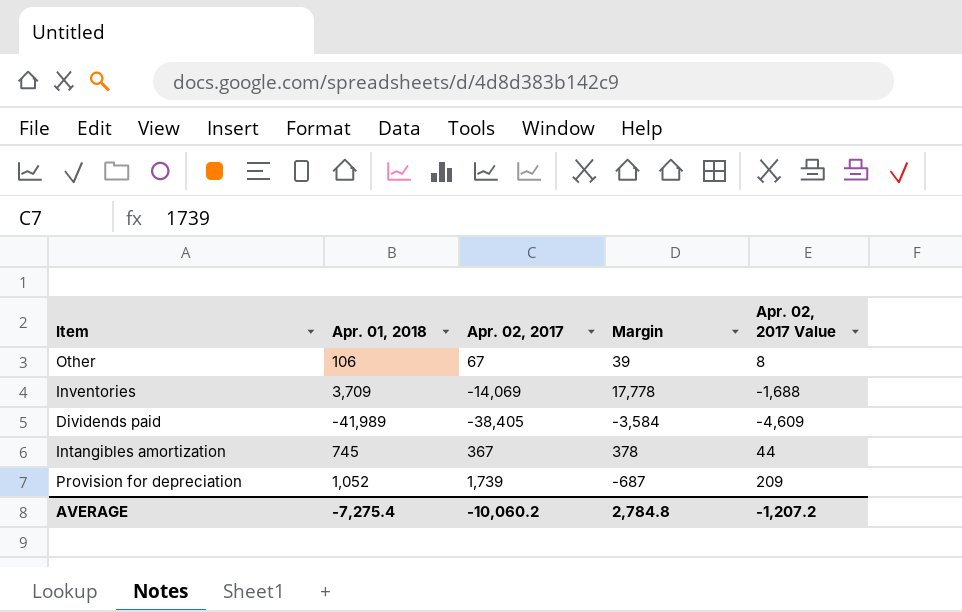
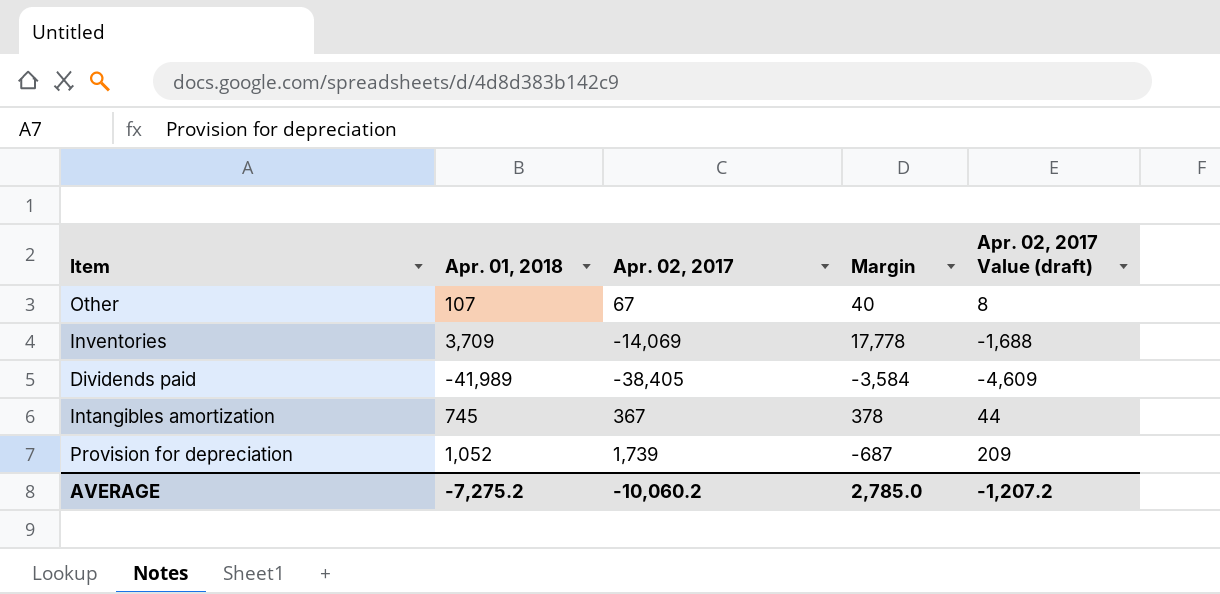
column name: Apr. 02, 2017 Value -> Apr. 02, 2017 Value (draft)
Other | Apr. 01, 2018: 106 -> 107
Other | Margin: 39 -> 40
AVERAGE | Apr. 01, 2018: -7,275.4 -> -7,275.2
AVERAGE | Margin: 2,784.8 -> 2,785.0

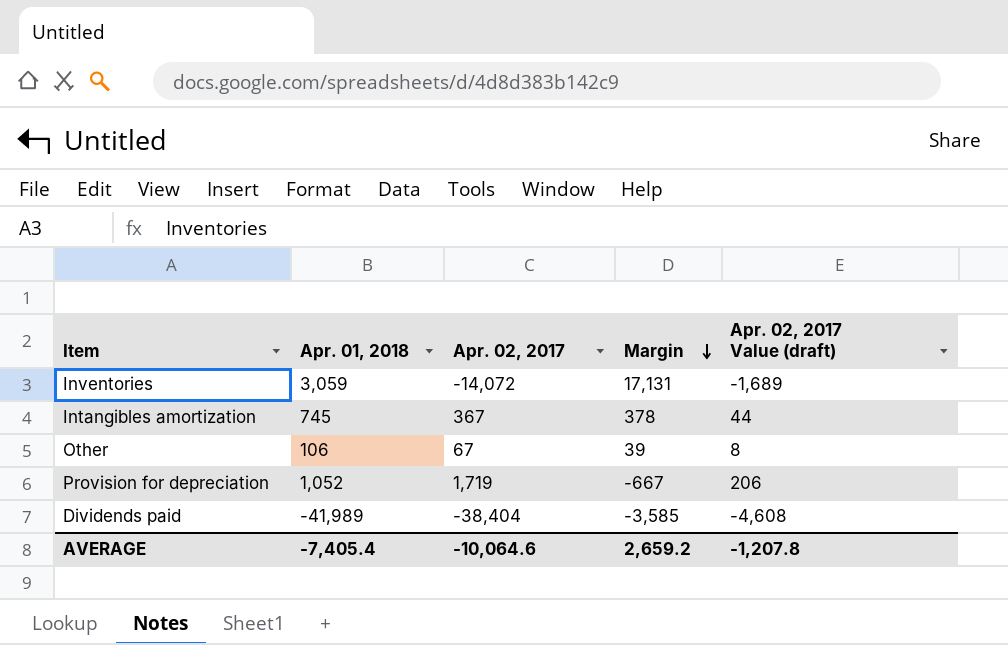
row order: none -> Margin descending
Inventories | Apr. 01, 2018: 3,709 -> 3,059
Inventories | Apr. 02, 2017: -14,069 -> -14,072
Inventories | Margin: 17,778 -> 17,131
Inventories | Apr. 02, 2017 Value (draft): -1,688 -> -1,689
Other | Apr. 01, 2018: 107 -> 106
Other | Margin: 40 -> 39
Provision for depreciation | Apr. 02, 2017: 1,739 -> 1,719
Provision for depreciation | Margin: -687 -> -667
Provision for depreciation | Apr. 02, 2017 Value (draft): 209 -> 206
Dividends paid | Apr. 02, 2017: -38,405 -> -38,404
Dividends paid | Margin: -3,584 -> -3,585
Dividends paid | Apr. 02, 2017 Value (draft): -4,609 -> -4,608
AVERAGE | Apr. 01, 2018: -7,275.2 -> -7,405.4
AVERAGE | Apr. 02, 2017: -10,060.2 -> -10,064.6
AVERAGE | Margin: 2,785.0 -> 2,659.2
AVERAGE | Apr. 02, 2017 Value (draft): -1,207.2 -> -1,207.8

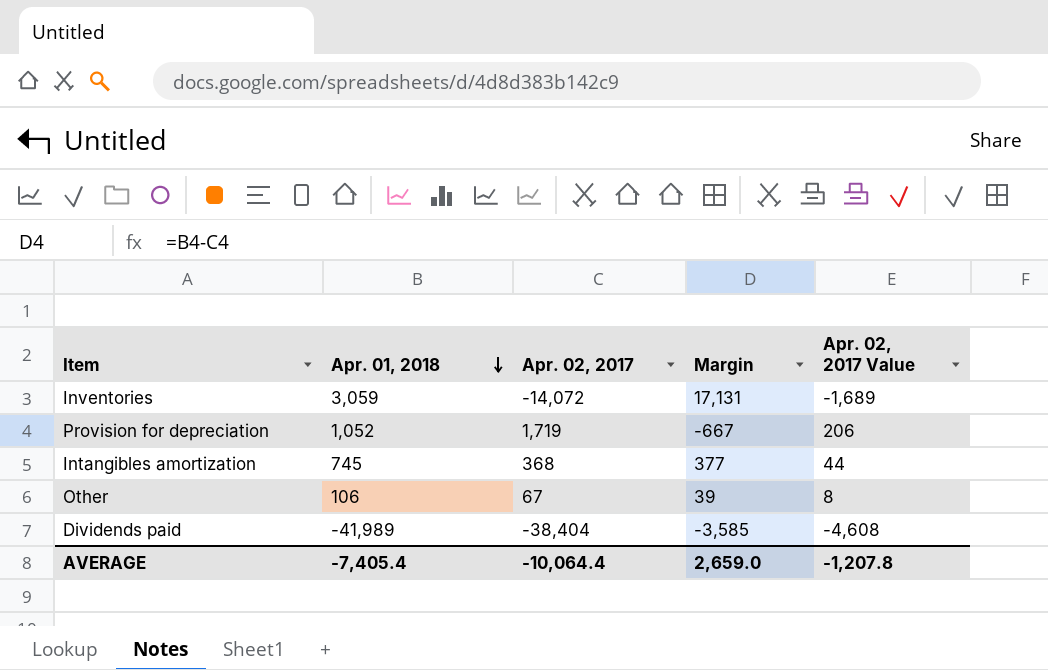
row order: Margin descending -> Apr. 01, 2018 descending
column name: Apr. 02, 2017 Value (draft) -> Apr. 02, 2017 Value
Intangibles amortization | Apr. 02, 2017: 367 -> 368
Intangibles amortization | Margin: 378 -> 377
AVERAGE | Apr. 02, 2017: -10,064.6 -> -10,064.4
AVERAGE | Margin: 2,659.2 -> 2,659.0

